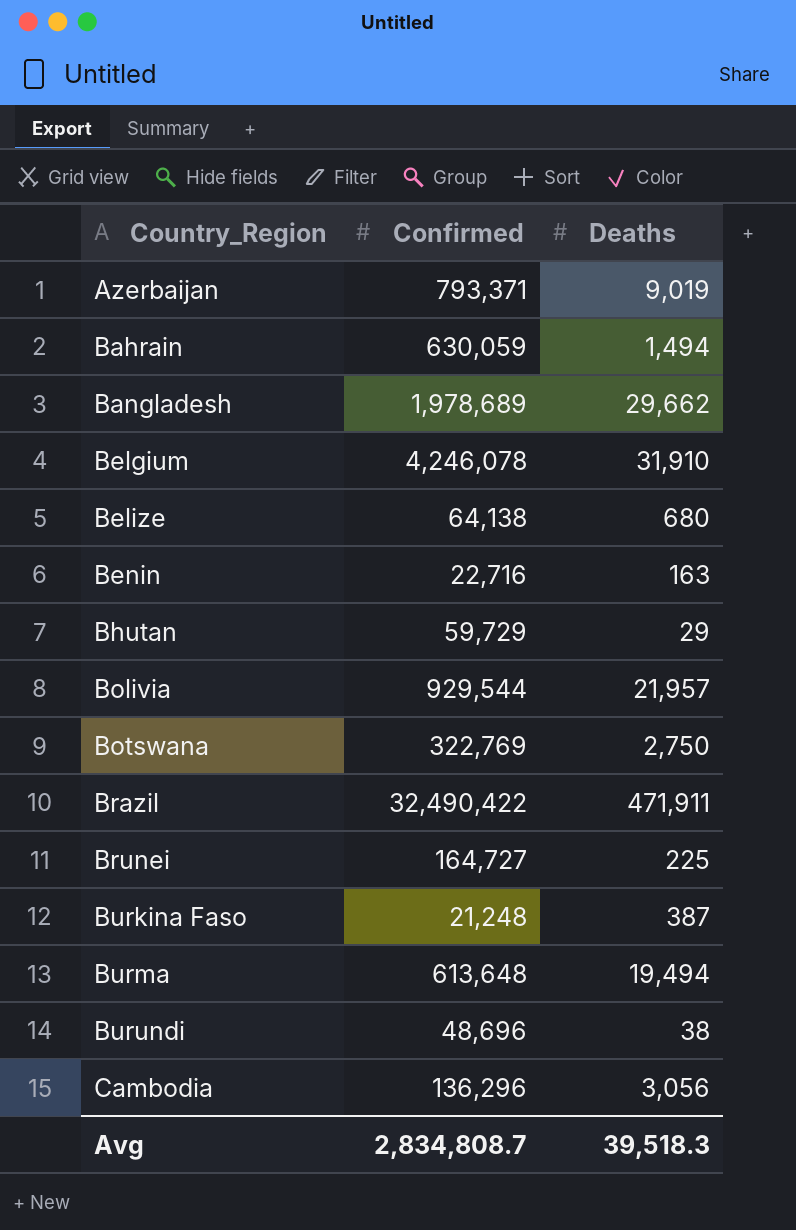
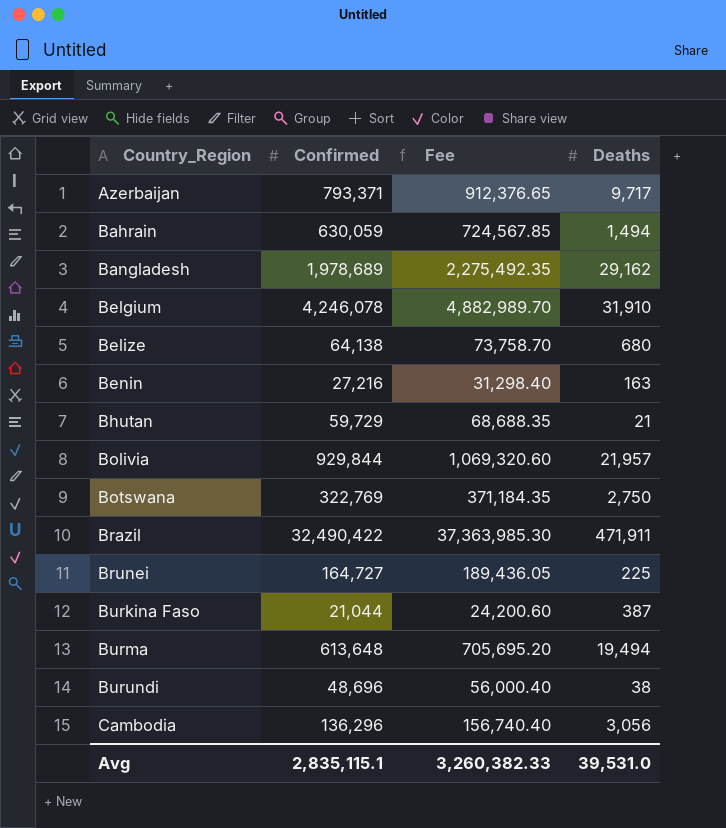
column Fee | formula: none -> [Confirmed] * 1.15
Azerbaijan | Deaths: 9,019 -> 9,717
Bangladesh | Deaths: 29,662 -> 29,162
Benin | Confirmed: 22,716 -> 27,216
Bhutan | Deaths: 29 -> 21
Bolivia | Confirmed: 929,544 -> 929,844
Burkina Faso | Confirmed: 21,248 -> 21,044
Avg | Confirmed: 2,834,808.7 -> 2,835,115.1
Avg | Deaths: 39,518.3 -> 39,531.0

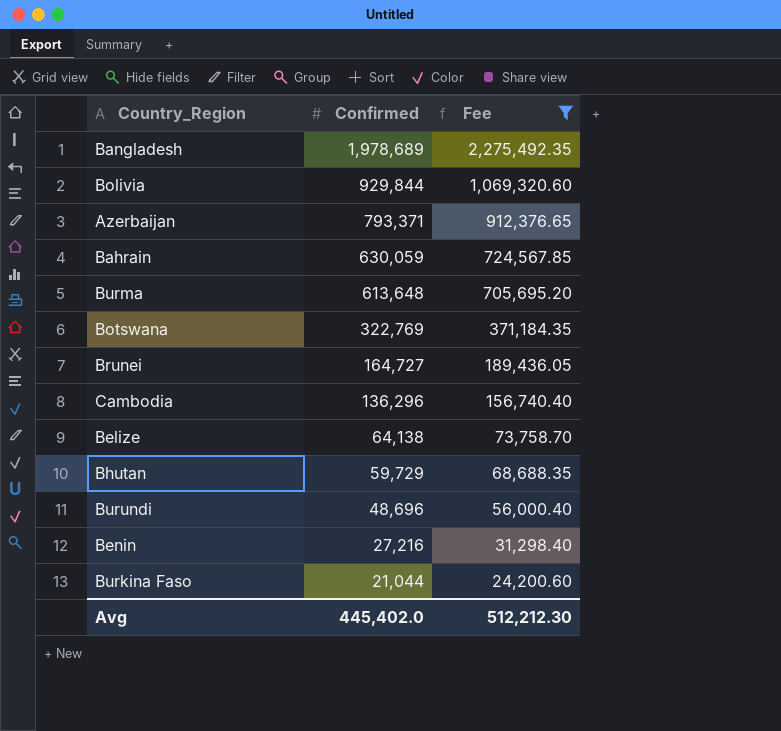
filter: none -> Fee <= 2,275,492.35
row order: Country_Region ascending -> Confirmed descending
column Deaths | position: 4 -> none
Avg | Confirmed: 2,835,115.1 -> 445,402.0
Avg | Fee: 3,260,382.33 -> 512,212.30

